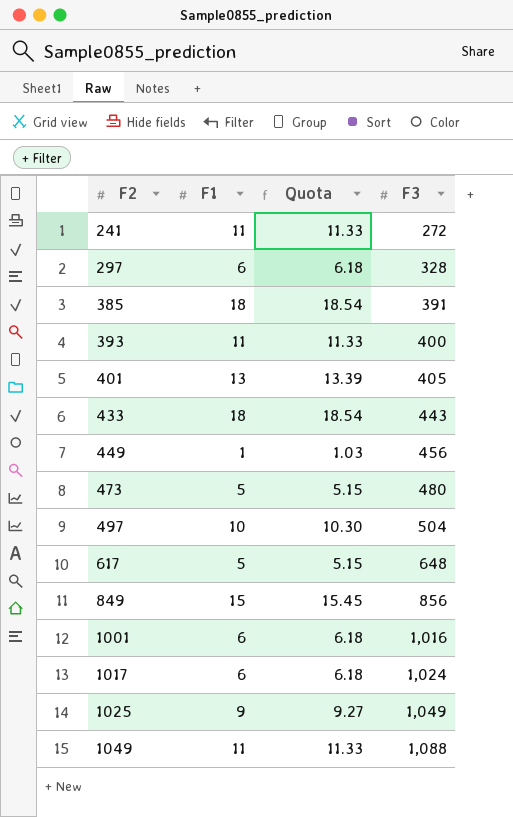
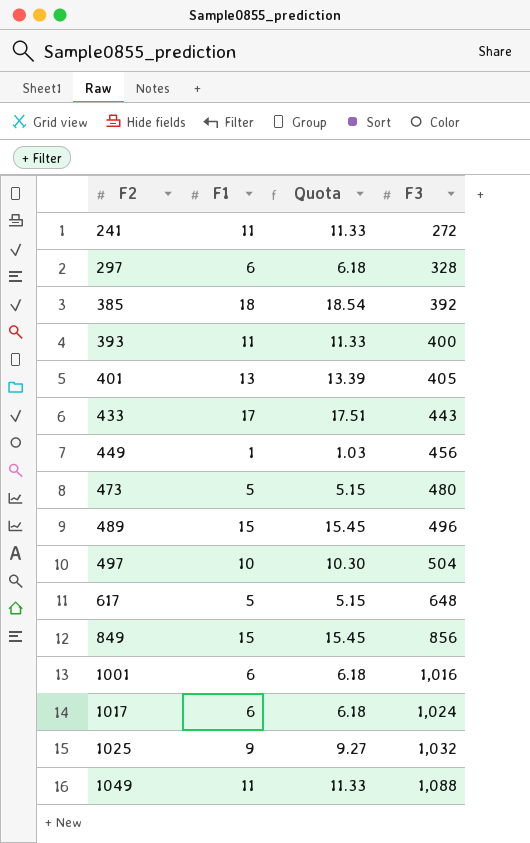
385 | F3: 391 -> 392
433 | F1: 18 -> 17
433 | Quota: 18.54 -> 17.51
row 489: none -> 15 | 15.45 | 496
1025 | F3: 1,049 -> 1,032

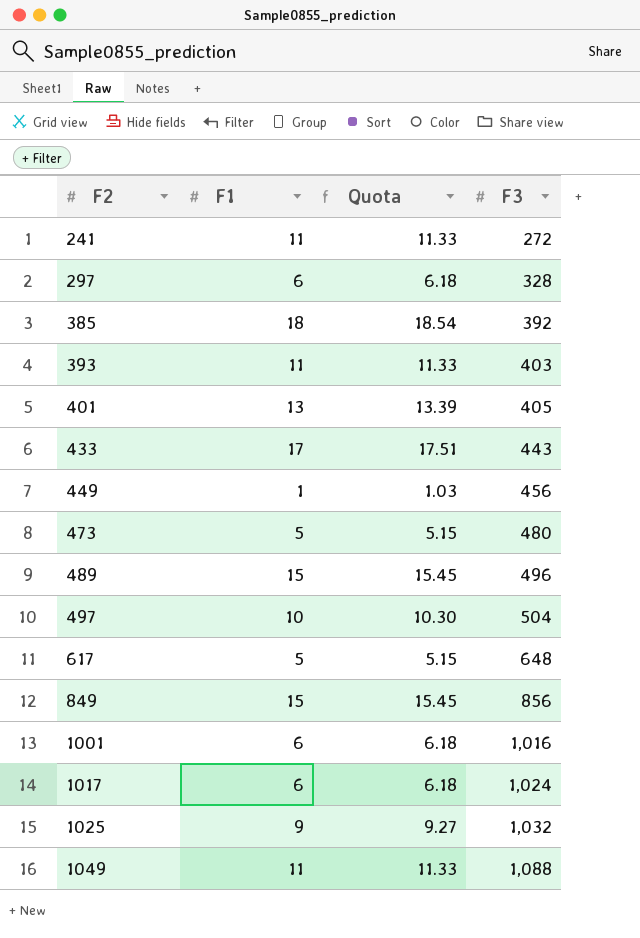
393 | F3: 400 -> 403

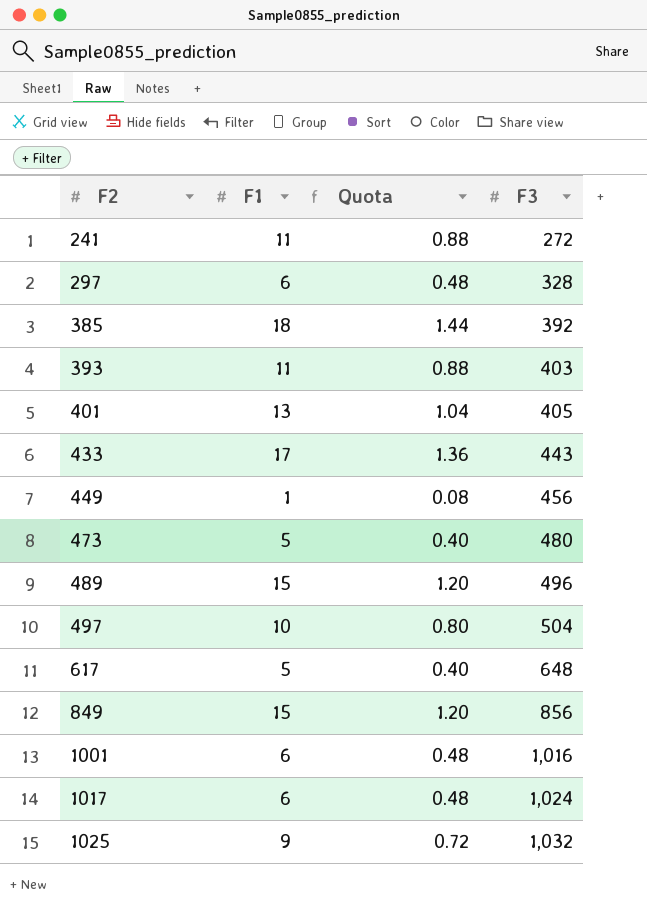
column Quota | formula: [F1] * 1.03 -> [F1] * 0.08
row 1049: 11 | 11.33 | 1,088 -> none

